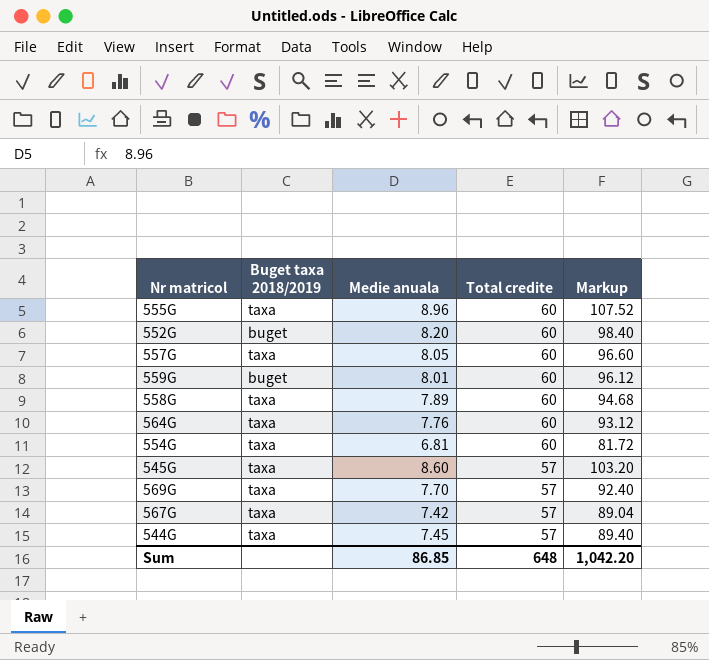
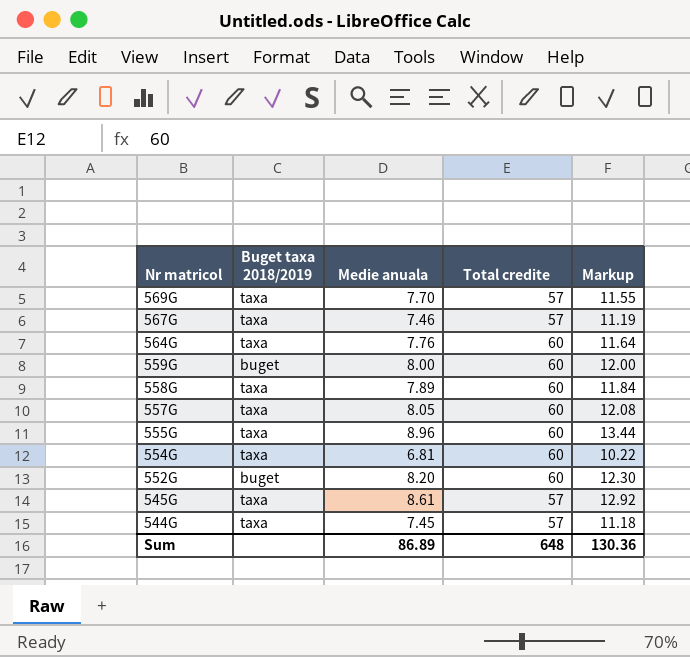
row order: Total credite descending -> Nr matricol descending
column Markup | formula: [Medie anuala] * 12 -> [Medie anuala] * 1.5
567G | Medie anuala: 7.42 -> 7.46
559G | Medie anuala: 8.01 -> 8.00
545G | Medie anuala: 8.60 -> 8.61
Sum | Medie anuala: 86.85 -> 86.89
Sum | Markup: 1,042.20 -> 130.36

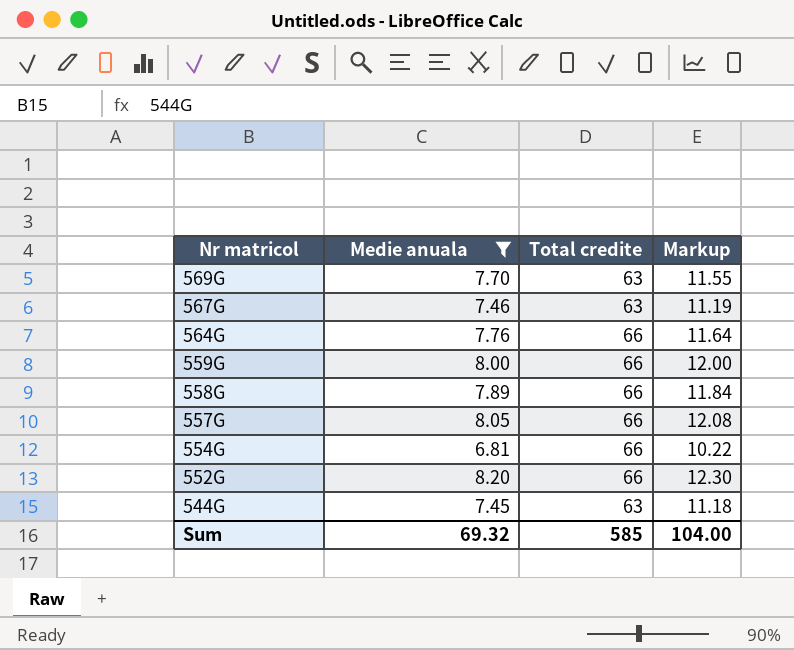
filter: none -> Medie anuala <= 8.20
column Buget taxa 2018/2019 | position: 2 -> none
569G | Total credite: 57 -> 63
567G | Total credite: 57 -> 63
564G | Total credite: 60 -> 66
559G | Total credite: 60 -> 66
558G | Total credite: 60 -> 66
557G | Total credite: 60 -> 66
554G | Total credite: 60 -> 66
552G | Total credite: 60 -> 66
544G | Total credite: 57 -> 63
Sum | Medie anuala: 86.89 -> 69.32
Sum | Total credite: 648 -> 585
Sum | Markup: 130.36 -> 104.00

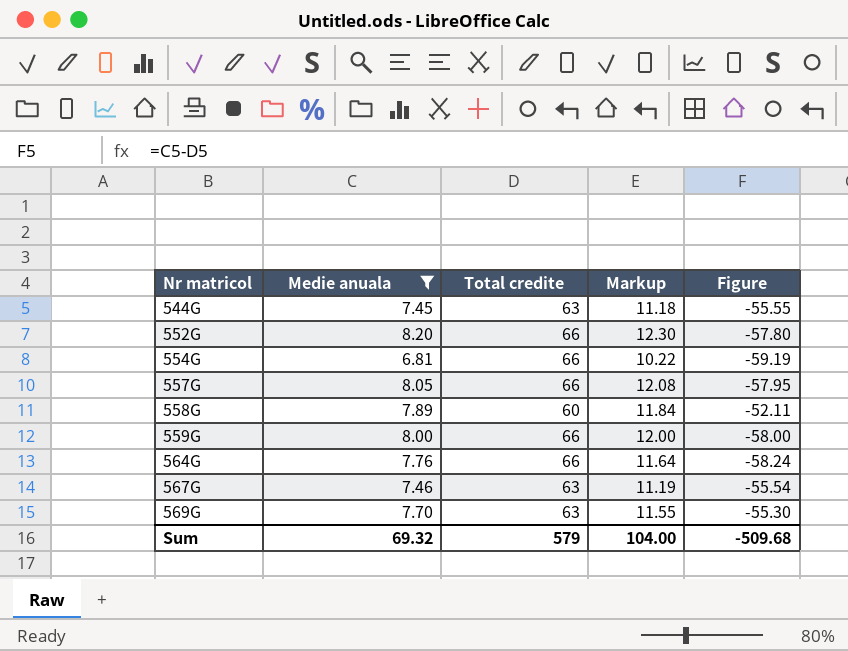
row order: Nr matricol descending -> Nr matricol ascending
column Figure | formula: none -> [Medie anuala] - [Total credite]
558G | Total credite: 66 -> 60
Sum | Total credite: 585 -> 579

